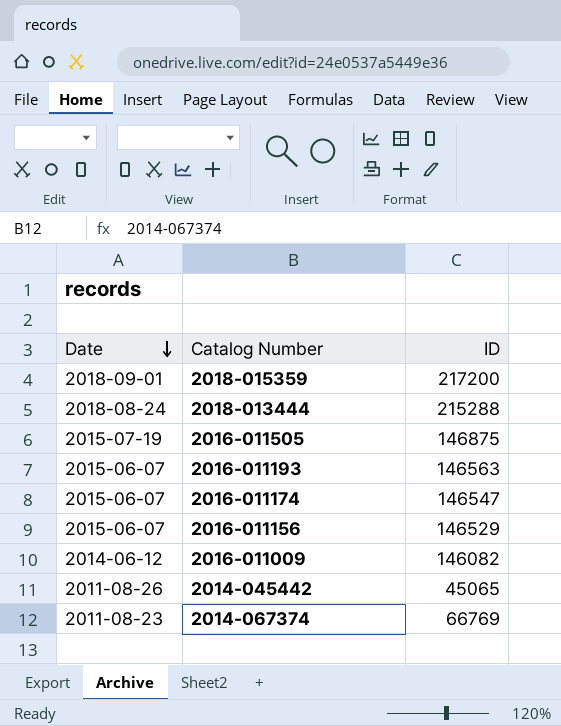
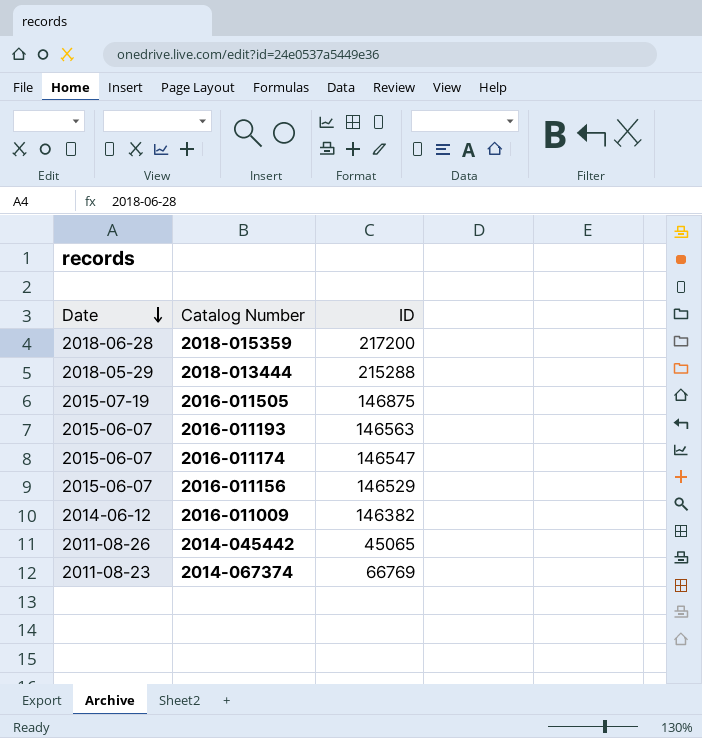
2018-015359 | Date: 2018-09-01 -> 2018-06-28
2018-013444 | Date: 2018-08-24 -> 2018-05-29
2016-011009 | ID: 146082 -> 146382

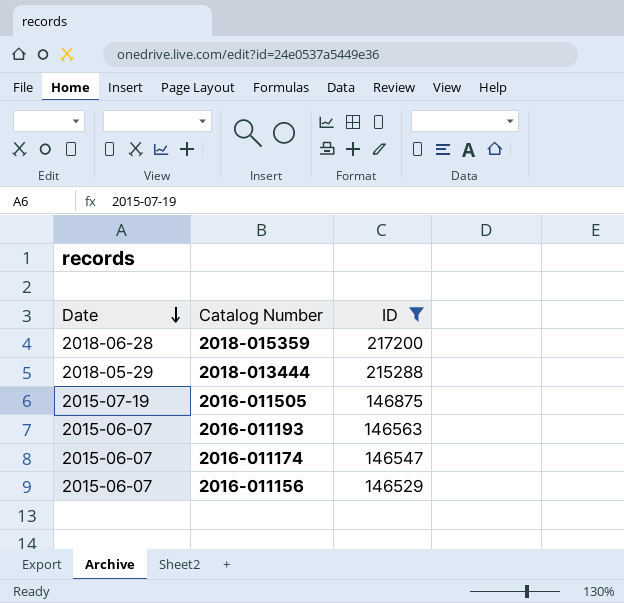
filter: none -> ID >= 146529

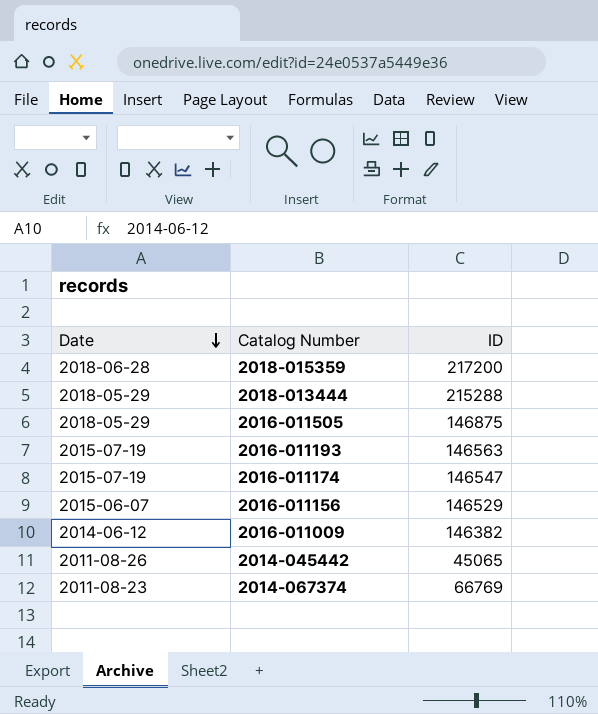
filter: ID >= 146529 -> none
2016-011505 | Date: 2015-07-19 -> 2018-05-29
2016-011193 | Date: 2015-06-07 -> 2015-07-19
2016-011174 | Date: 2015-06-07 -> 2015-07-19

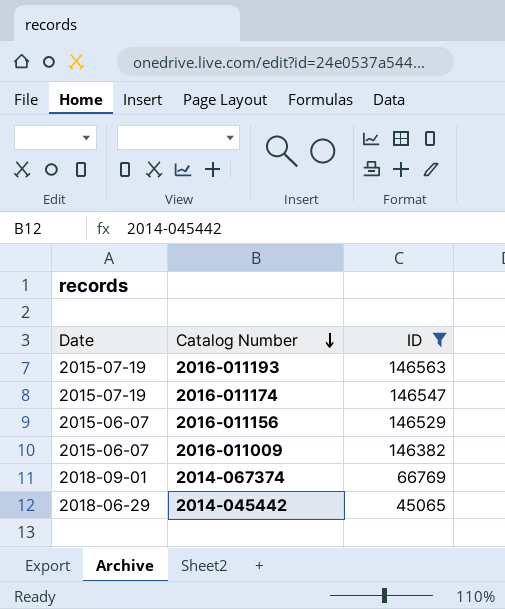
filter: none -> ID <= 146563
row order: Date descending -> Catalog Number descending
2016-011009 | Date: 2014-06-12 -> 2015-06-07
2014-067374 | Date: 2011-08-23 -> 2018-09-01
2014-045442 | Date: 2011-08-26 -> 2018-06-29

